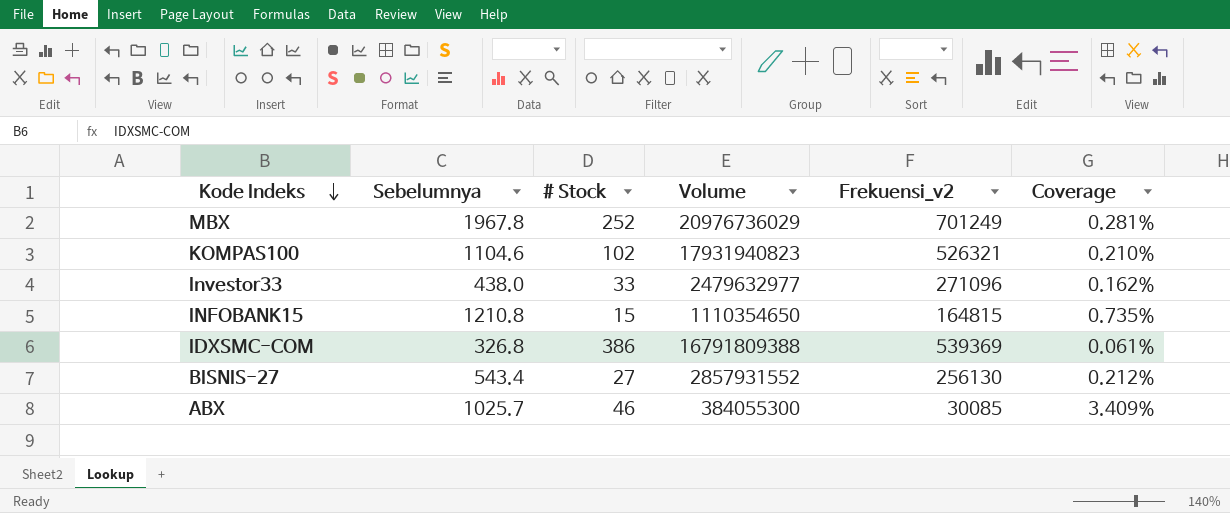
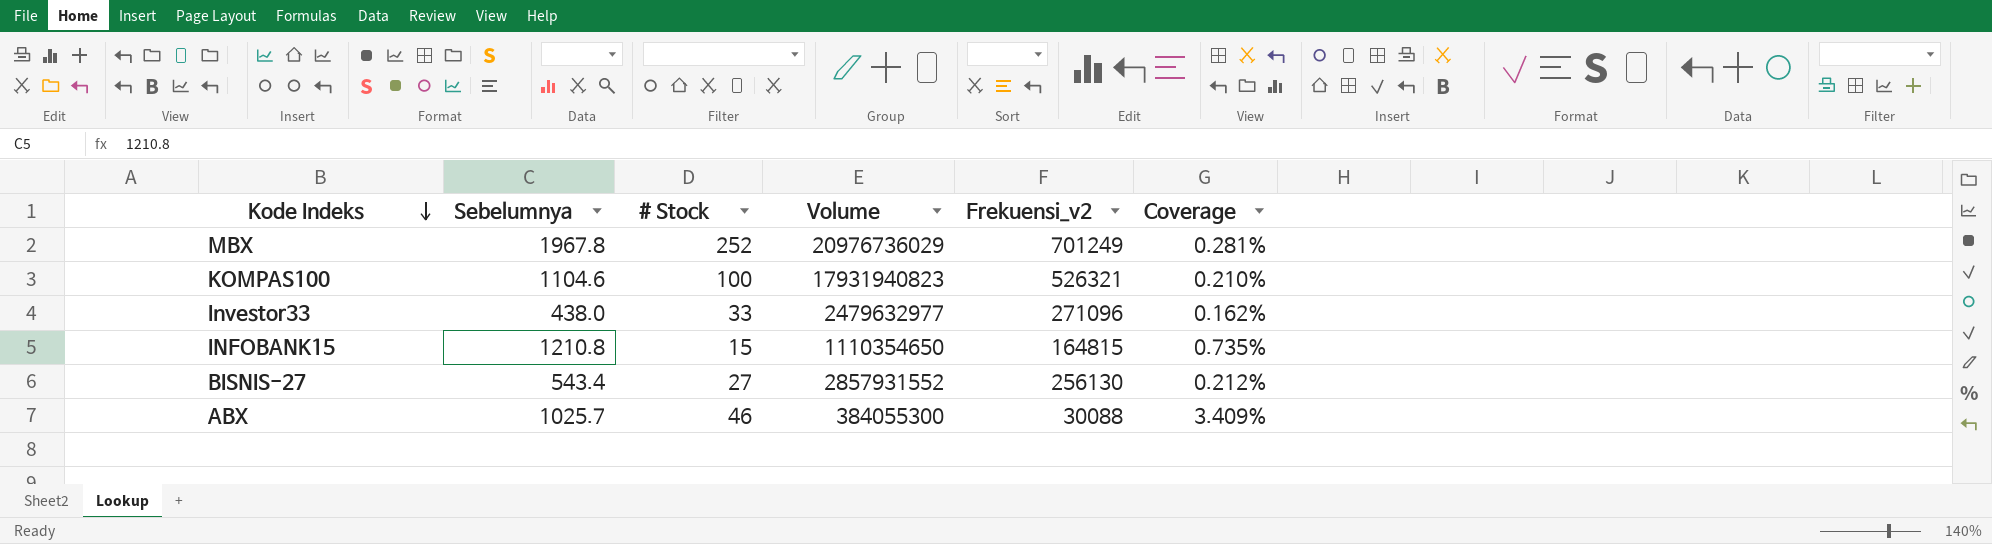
row IDXSMC-COM: 326.8 | 386 | 16791809388 | 539369 | 0.061% -> none
KOMPAS100 | # Stock: 102 -> 100
ABX | Frekuensi_v2: 30085 -> 30088

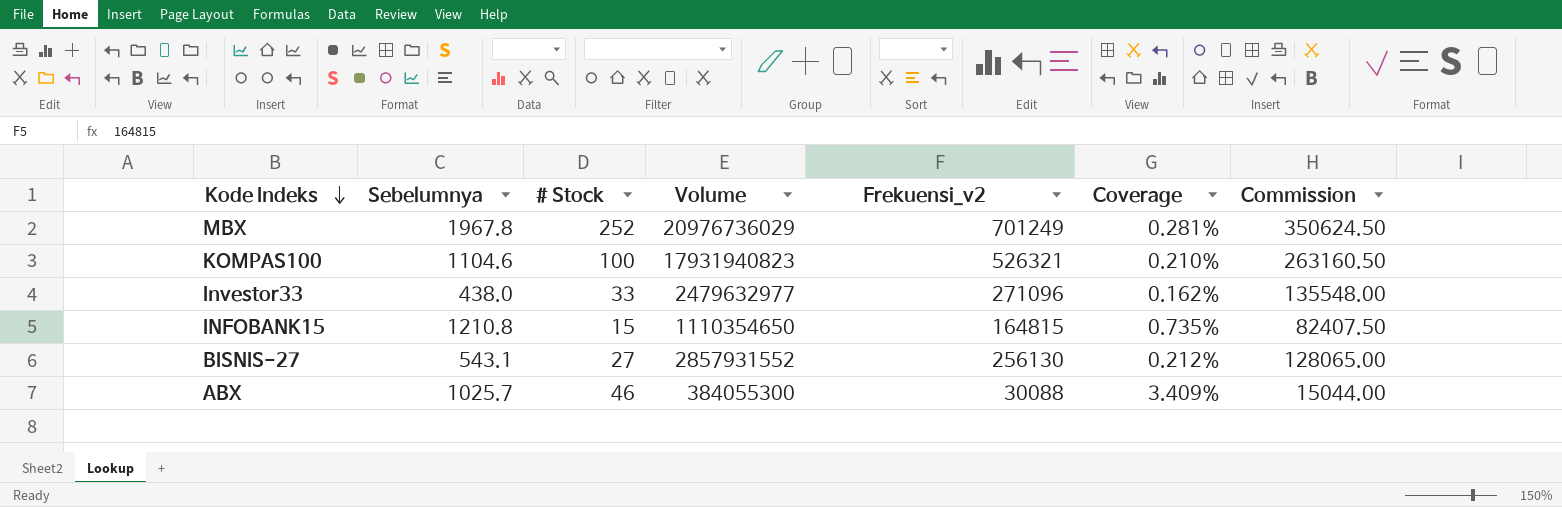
column Commission | formula: none -> [Frekuensi_v2] * 0.5
BISNIS-27 | Sebelumnya: 543.4 -> 543.1

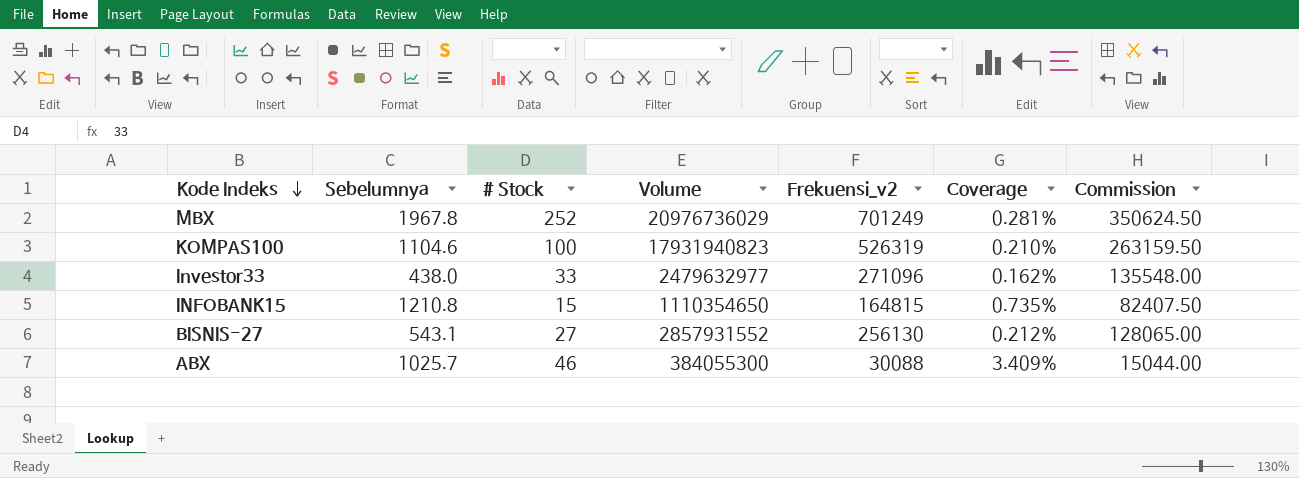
KOMPAS100 | Frekuensi_v2: 526321 -> 526319
KOMPAS100 | Commission: 263160.50 -> 263159.50

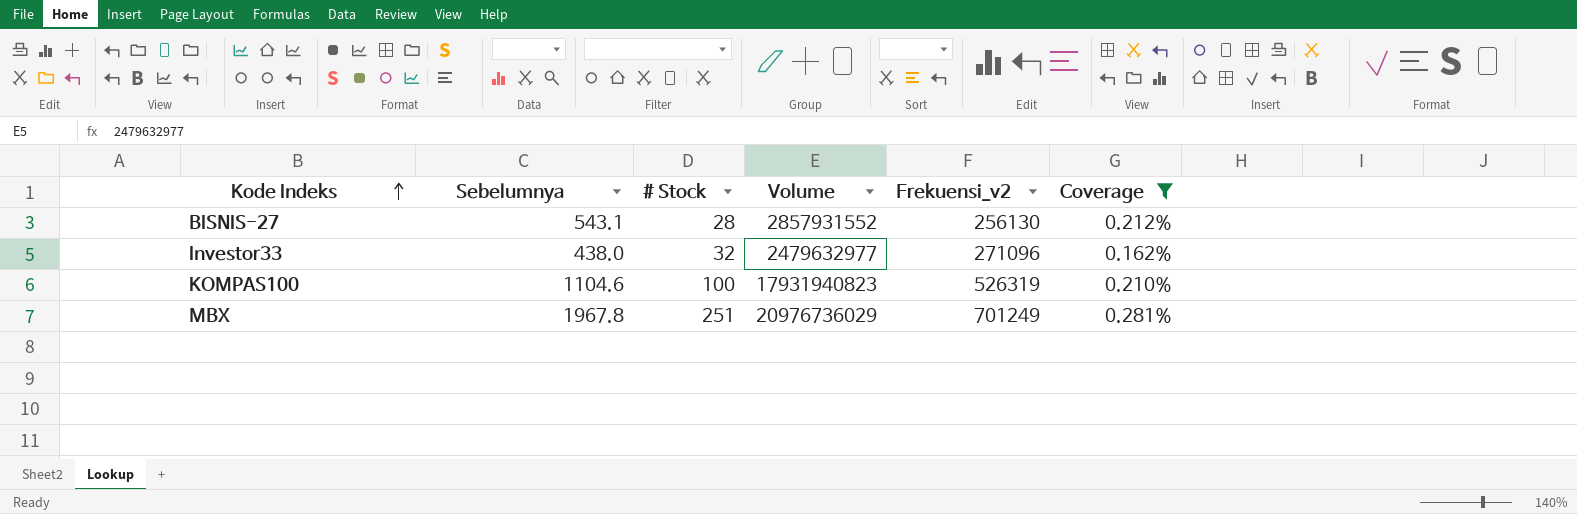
filter: none -> Coverage <= 0.281%
row order: Kode Indeks descending -> Kode Indeks ascending
column Commission | formula: [Frekuensi_v2] * 0.5 -> none
BISNIS-27 | # Stock: 27 -> 28
Investor33 | # Stock: 33 -> 32
MBX | # Stock: 252 -> 251

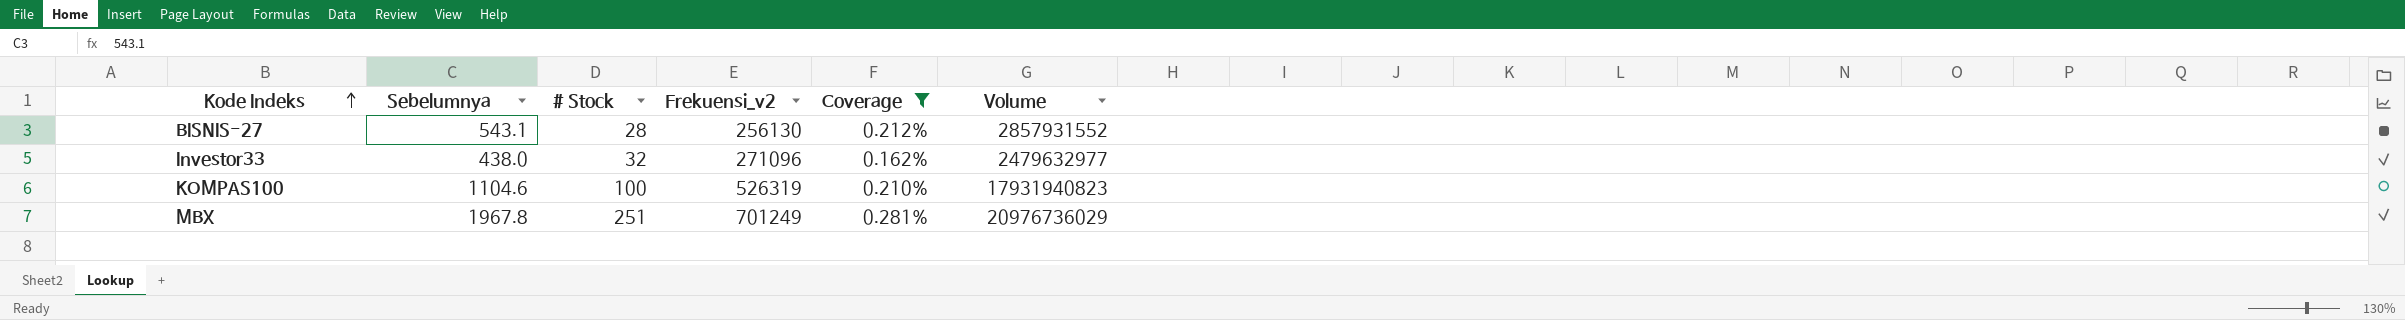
column Volume | position: 4 -> 6

